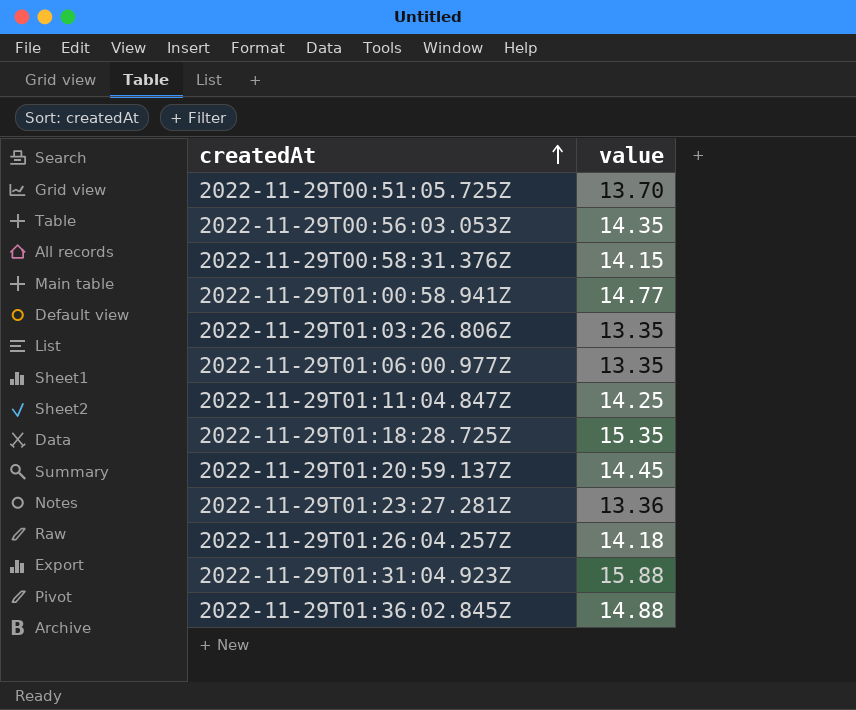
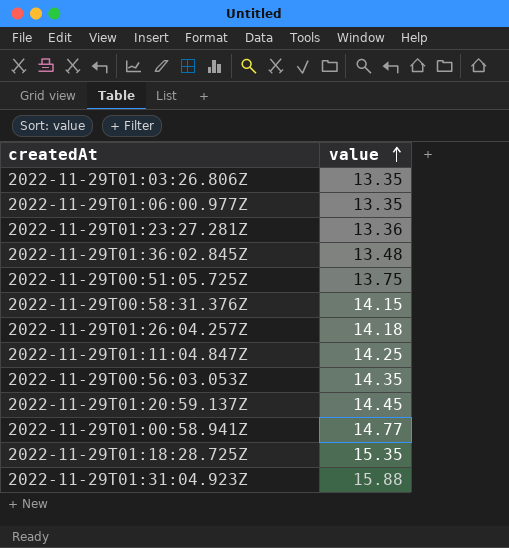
row order: createdAt ascending -> value ascending
2022-11-29T01:36:02.845Z | value: 14.88 -> 13.48
2022-11-29T00:51:05.725Z | value: 13.70 -> 13.75

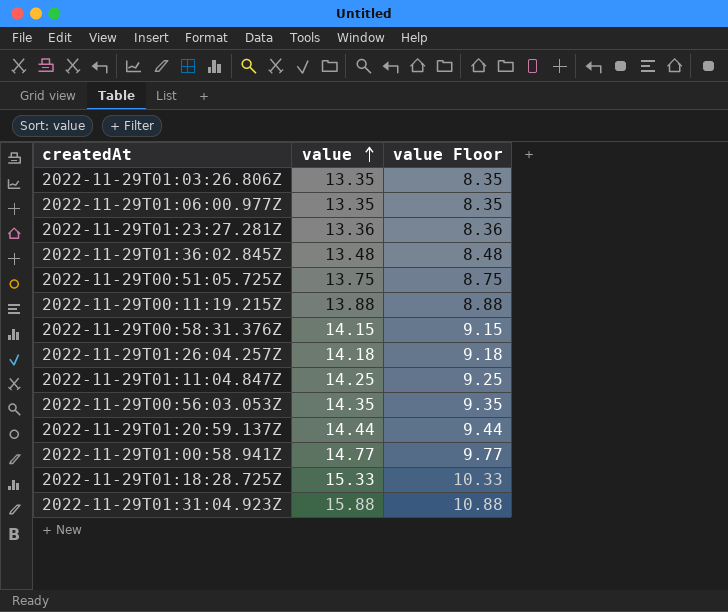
column value Floor | formula: none -> [value] - 5
row 2022-11-29T00:11:19.215Z: none -> 13.88 | 8.88
2022-11-29T01:20:59.137Z | value: 14.45 -> 14.44
2022-11-29T01:18:28.725Z | value: 15.35 -> 15.33

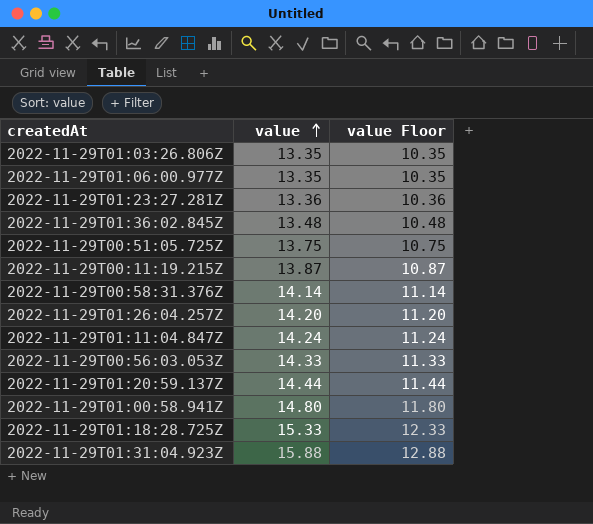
column value Floor | formula: [value] - 5 -> [value] - 3
2022-11-29T00:11:19.215Z | value: 13.88 -> 13.87
2022-11-29T00:58:31.376Z | value: 14.15 -> 14.14
2022-11-29T01:26:04.257Z | value: 14.18 -> 14.20
2022-11-29T01:11:04.847Z | value: 14.25 -> 14.24
2022-11-29T00:56:03.053Z | value: 14.35 -> 14.33
2022-11-29T01:00:58.941Z | value: 14.77 -> 14.80

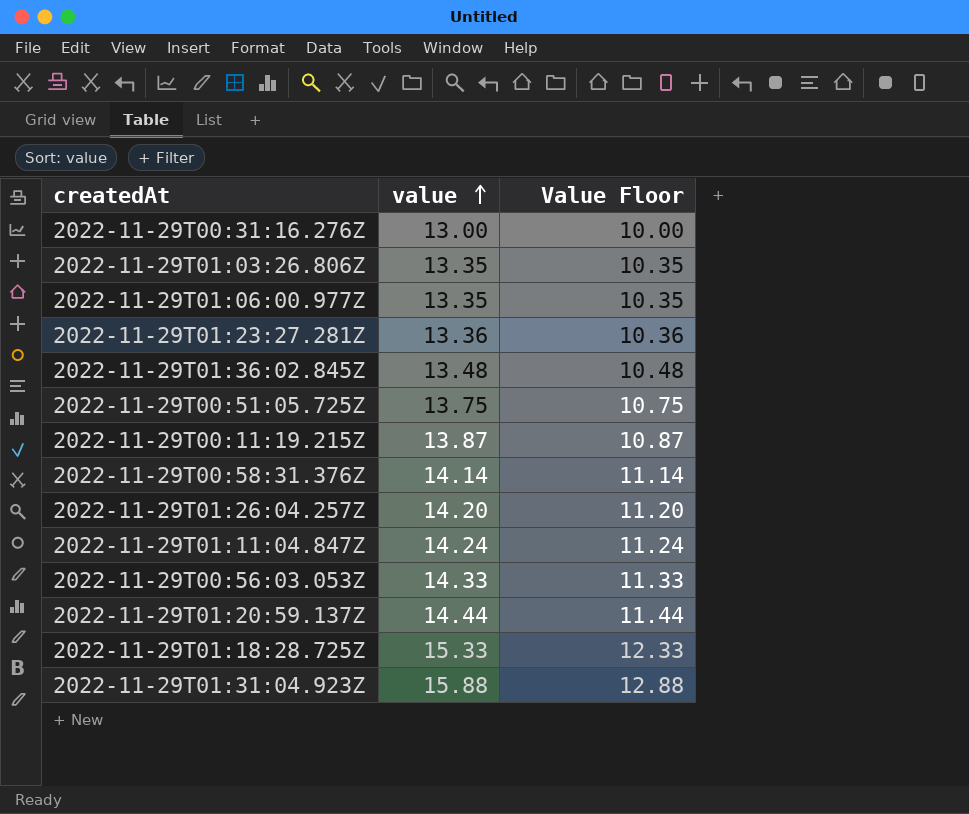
column name: value Floor -> Value Floor
row 2022-11-29T01:00:58.941Z: 14.80 | 11.80 -> none
row 2022-11-29T00:31:16.276Z: none -> 13.00 | 10.00

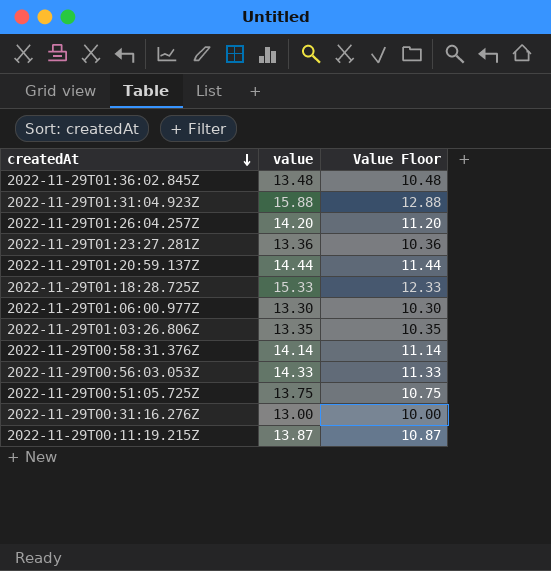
row order: value ascending -> createdAt descending
row 2022-11-29T01:11:04.847Z: 14.24 | 11.24 -> none
2022-11-29T01:06:00.977Z | value: 13.35 -> 13.30
2022-11-29T01:06:00.977Z | Value Floor: 10.35 -> 10.30

